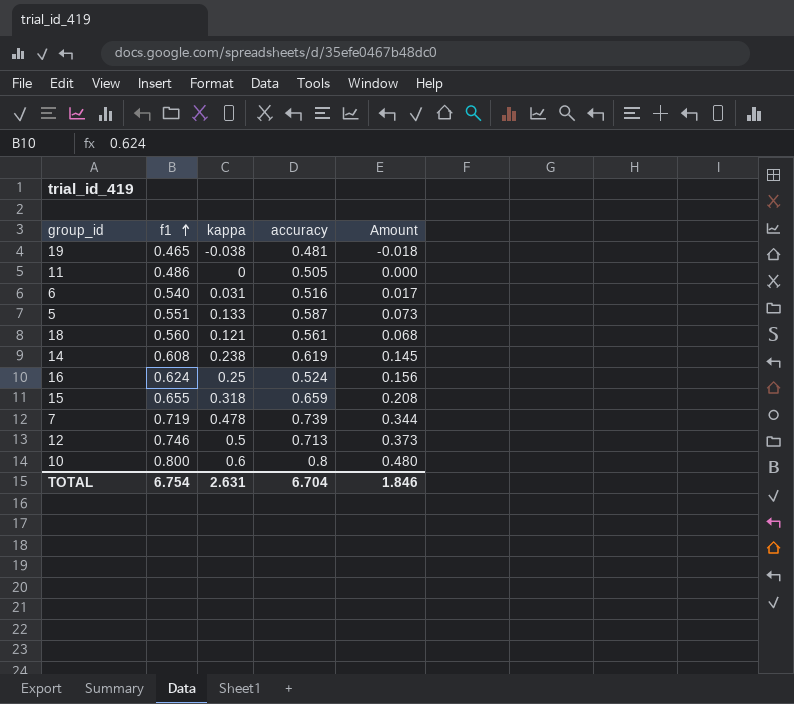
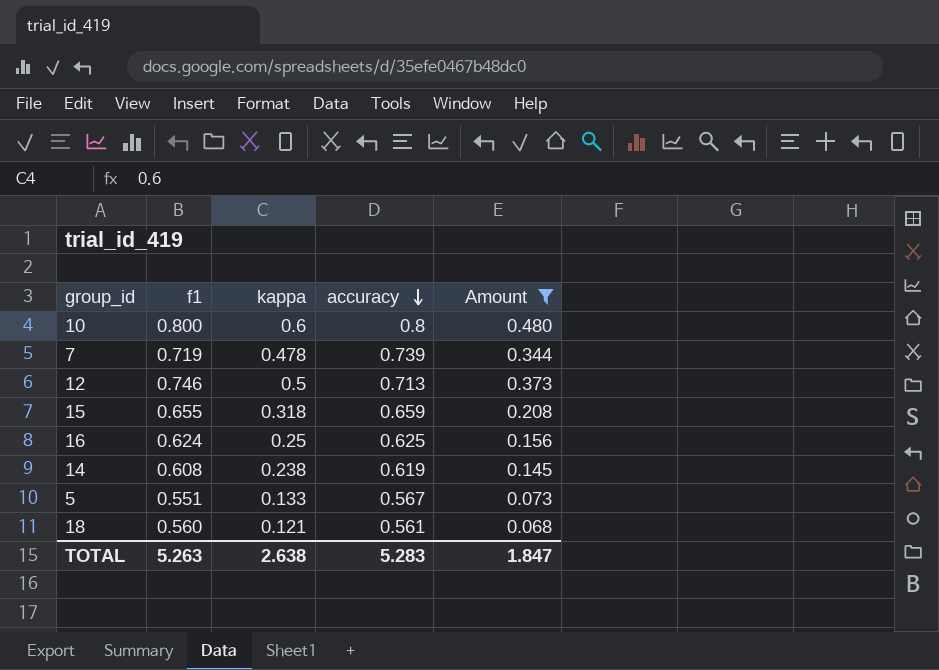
filter: none -> Amount >= 0.068
row order: f1 ascending -> accuracy descending
16 | accuracy: 0.524 -> 0.625
5 | accuracy: 0.587 -> 0.567
TOTAL | f1: 6.754 -> 5.263
TOTAL | kappa: 2.631 -> 2.638
TOTAL | accuracy: 6.704 -> 5.283
TOTAL | Amount: 1.846 -> 1.847

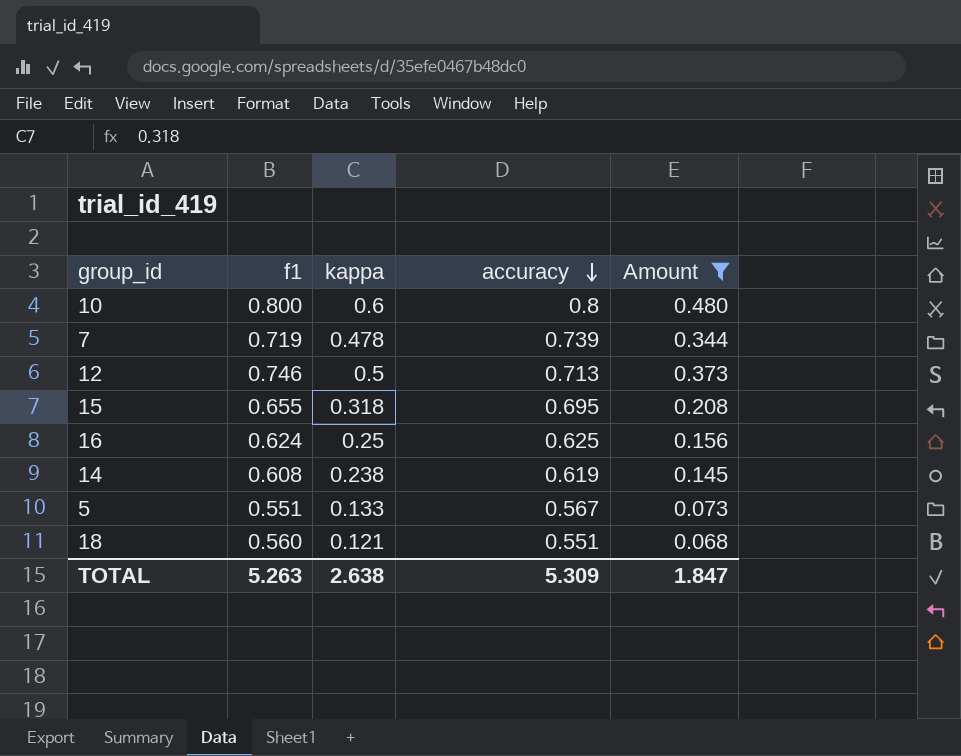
15 | accuracy: 0.659 -> 0.695
18 | accuracy: 0.561 -> 0.551
TOTAL | accuracy: 5.283 -> 5.309

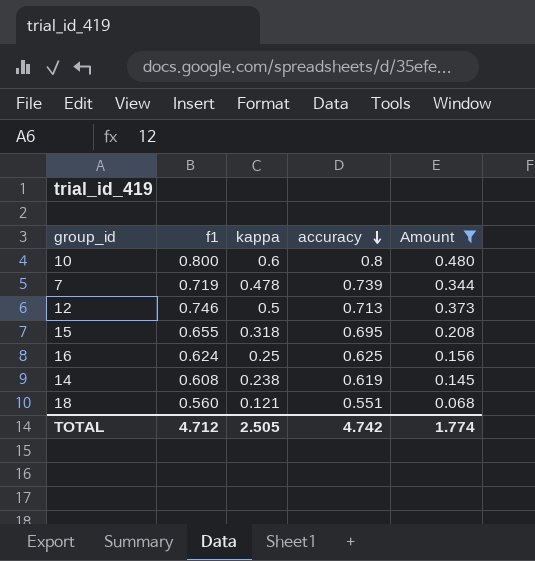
row 5: 0.551 | 0.133 | 0.567 | 0.073 -> none
TOTAL | f1: 5.263 -> 4.712
TOTAL | kappa: 2.638 -> 2.505
TOTAL | accuracy: 5.309 -> 4.742
TOTAL | Amount: 1.847 -> 1.774

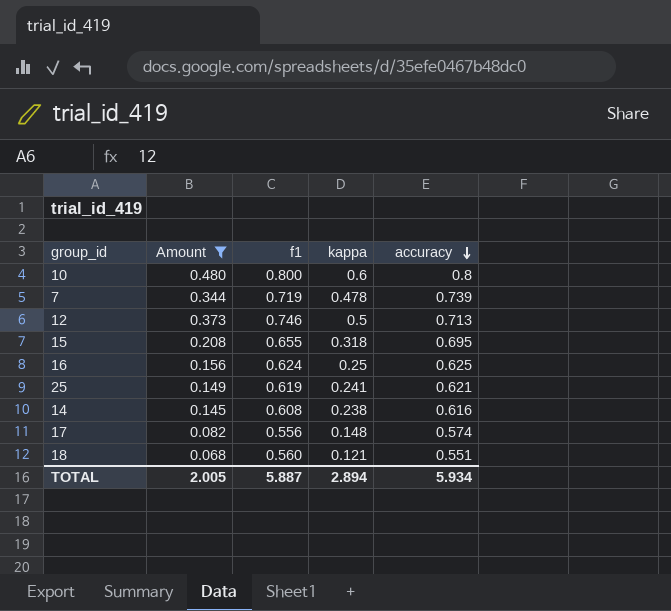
column Amount | position: 5 -> 2
row 25: none -> 0.149 | 0.619 | 0.241 | 0.621
14 | accuracy: 0.619 -> 0.616
row 17: none -> 0.082 | 0.556 | 0.148 | 0.574
TOTAL | Amount: 1.774 -> 2.005
TOTAL | f1: 4.712 -> 5.887
TOTAL | kappa: 2.505 -> 2.894
TOTAL | accuracy: 4.742 -> 5.934

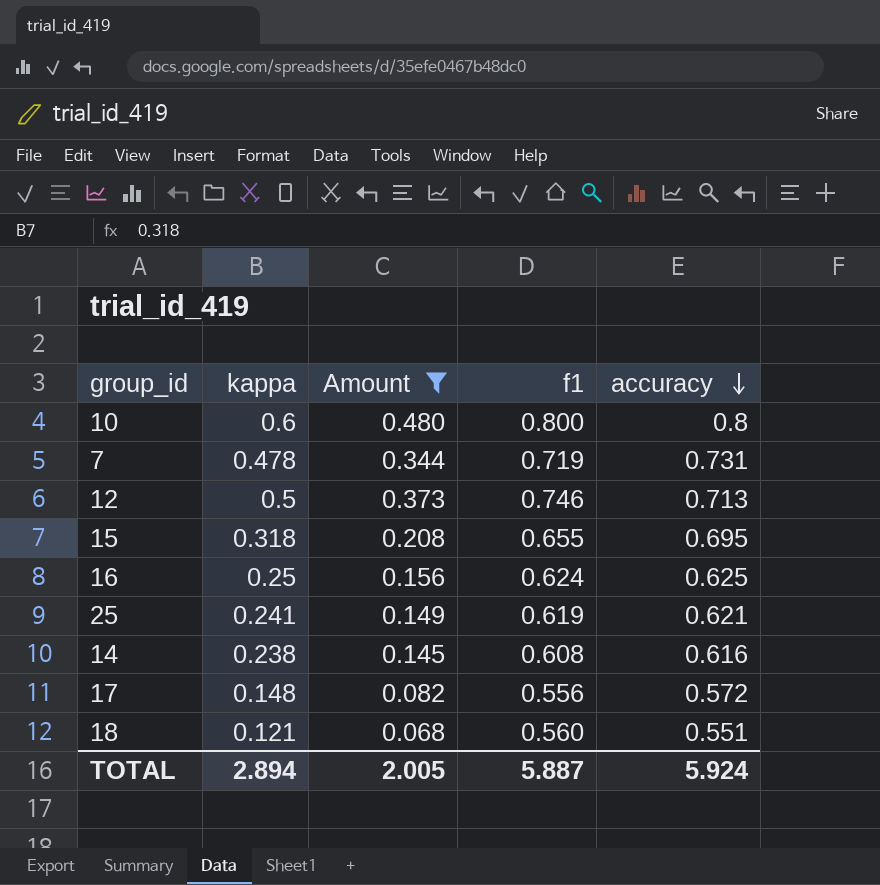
column kappa | position: 4 -> 2
7 | accuracy: 0.739 -> 0.731
17 | accuracy: 0.574 -> 0.572
TOTAL | accuracy: 5.934 -> 5.924

